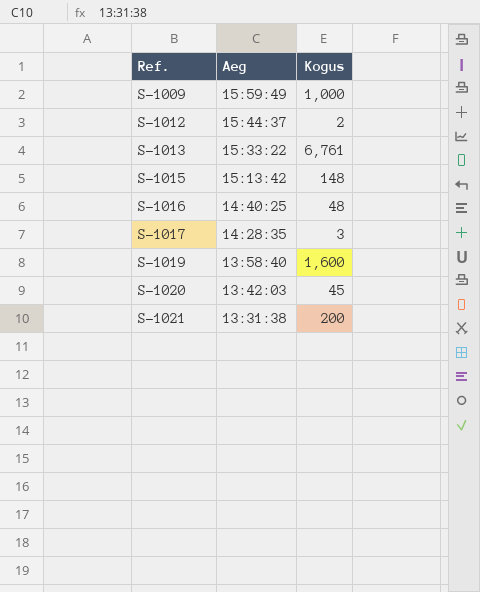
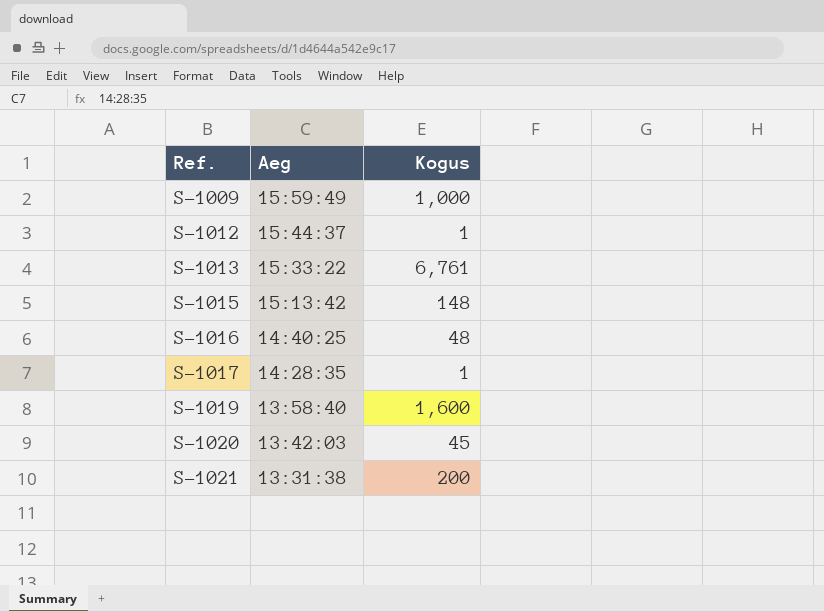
S-1012 | Kogus: 2 -> 1
S-1017 | Kogus: 3 -> 1

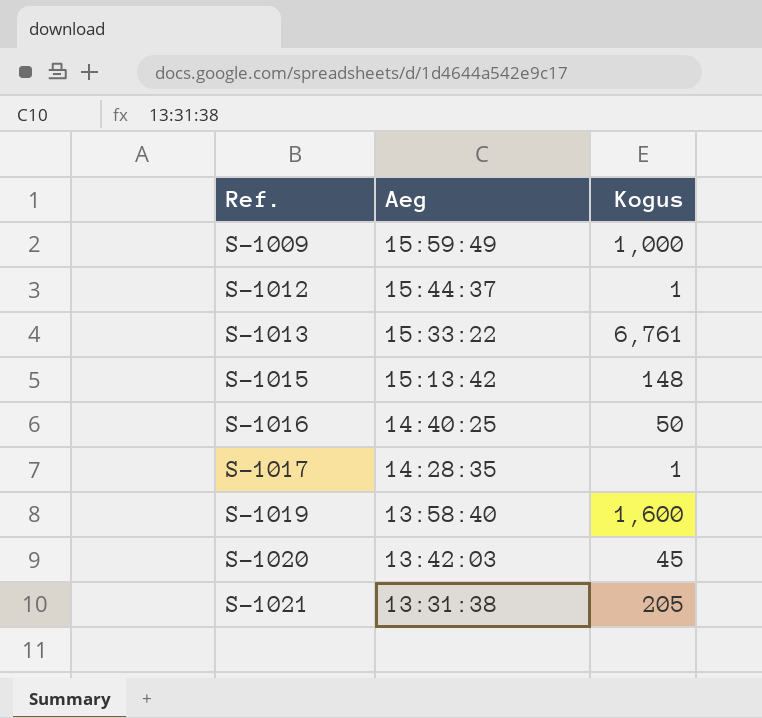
S-1016 | Kogus: 48 -> 50
S-1021 | Kogus: 200 -> 205

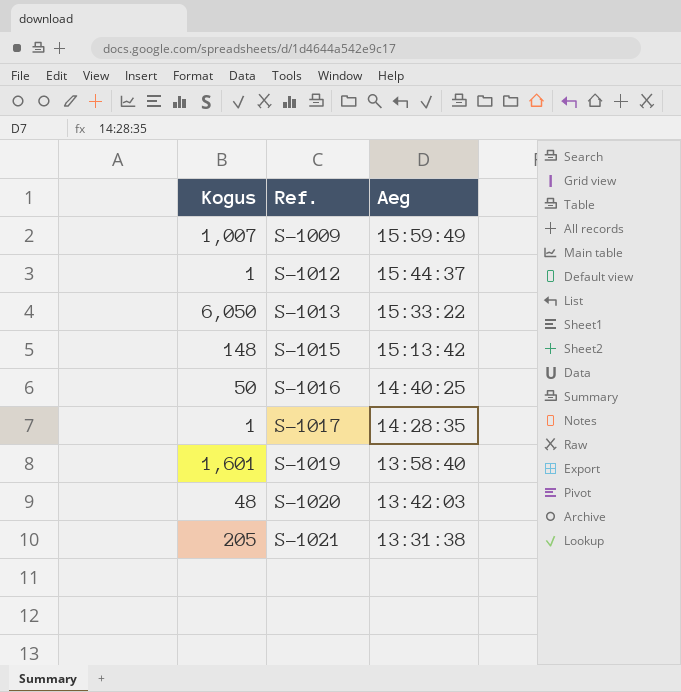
column Kogus | position: 3 -> 1
S-1009 | Kogus: 1,000 -> 1,007
S-1013 | Kogus: 6,761 -> 6,050
S-1019 | Kogus: 1,600 -> 1,601
S-1020 | Kogus: 45 -> 48

